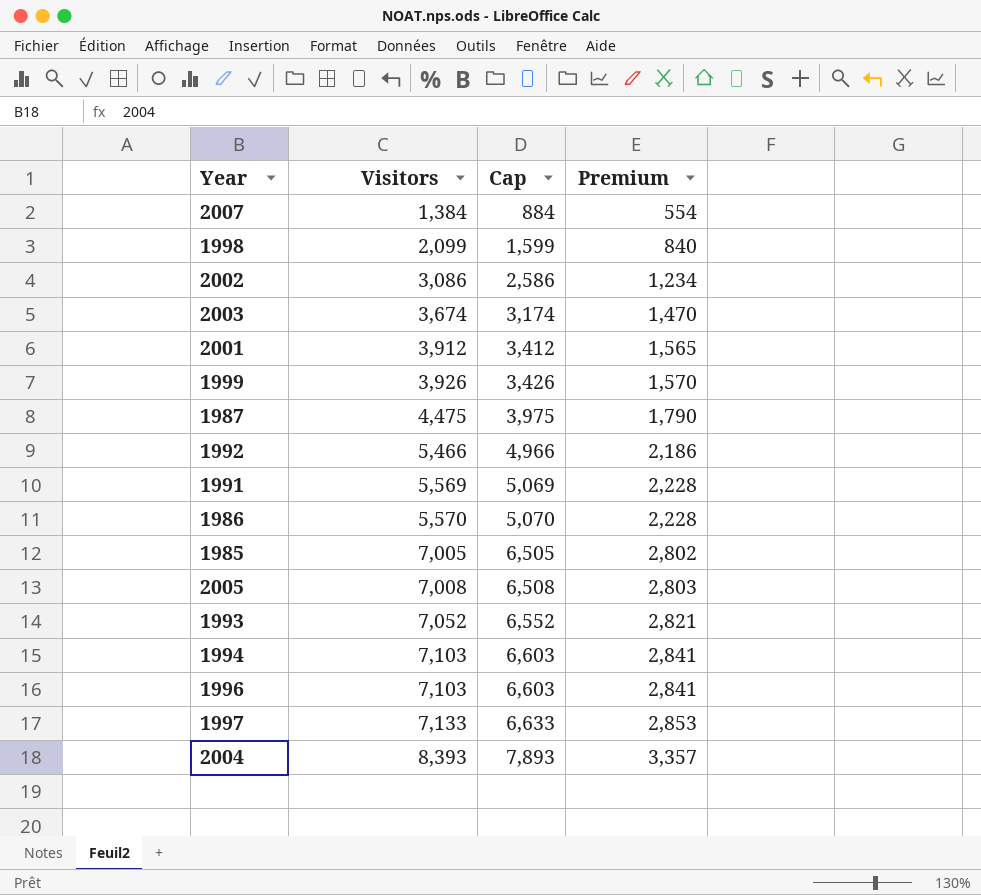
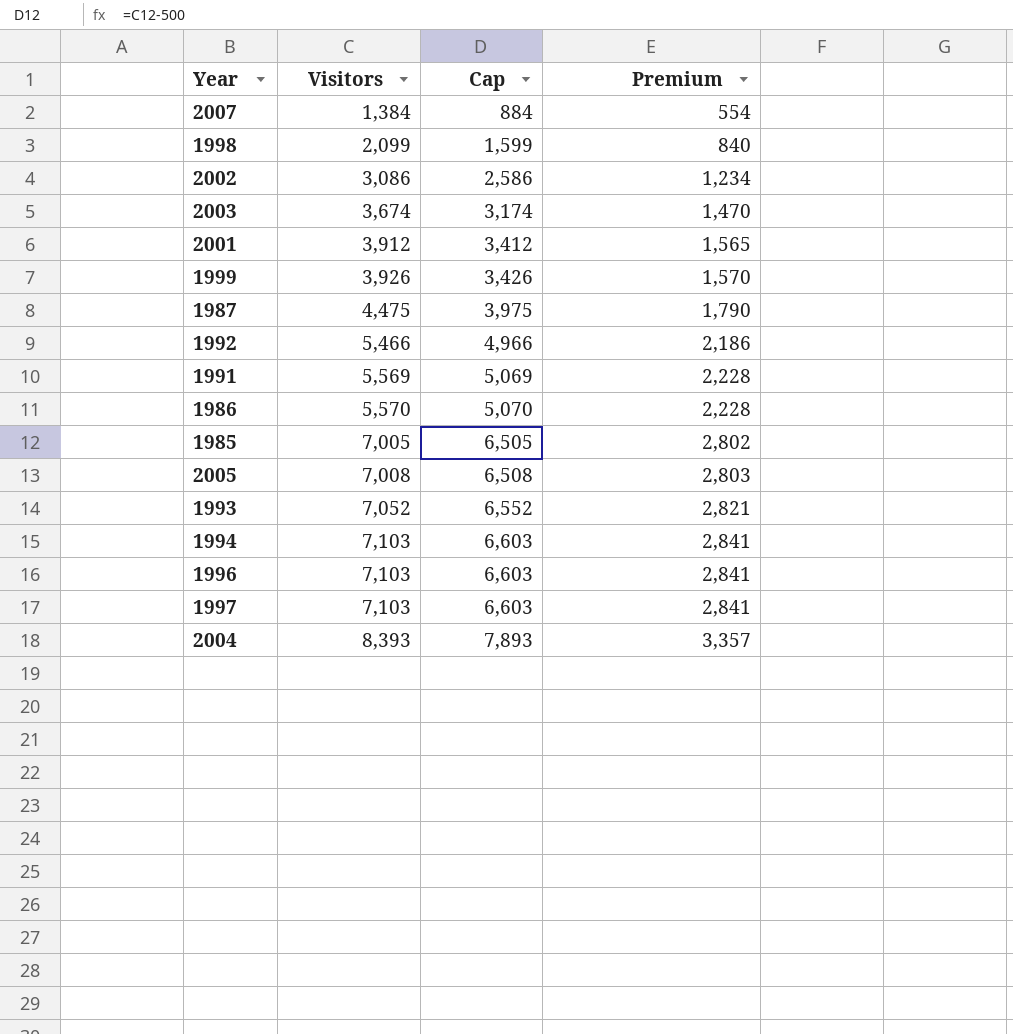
1997 | Visitors: 7,133 -> 7,103
1997 | Cap: 6,633 -> 6,603
1997 | Premium: 2,853 -> 2,841

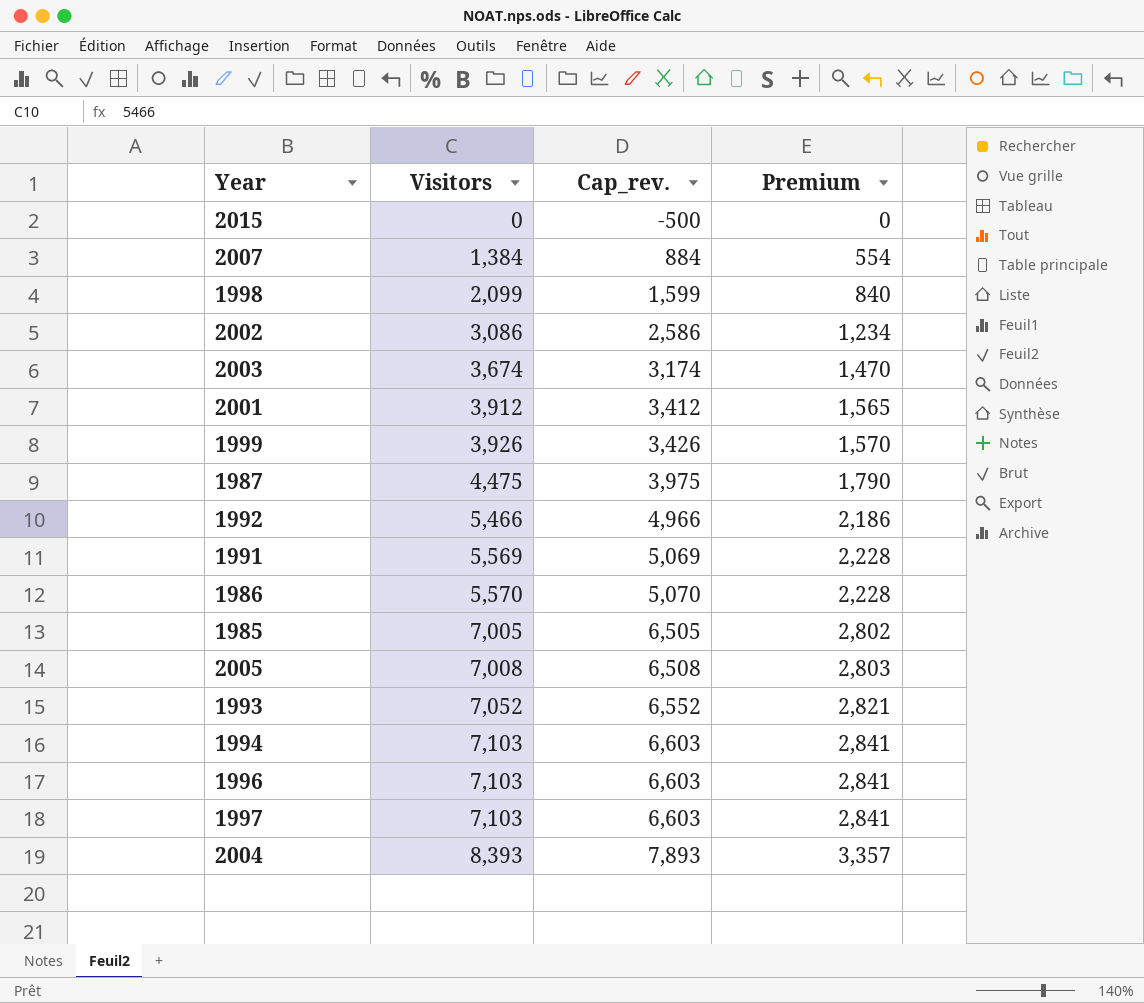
column name: Cap -> Cap_rev.
row 2015: none -> 0 | -500 | 0

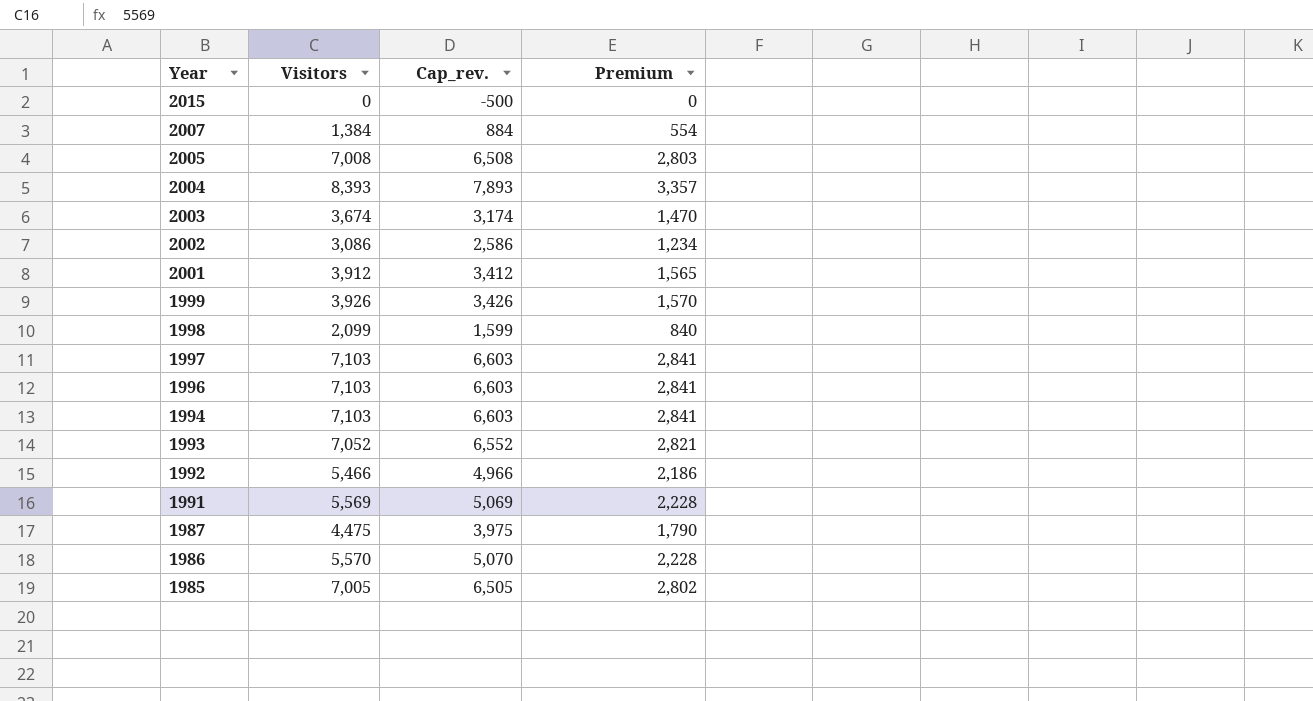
row order: Visitors ascending -> Year descending

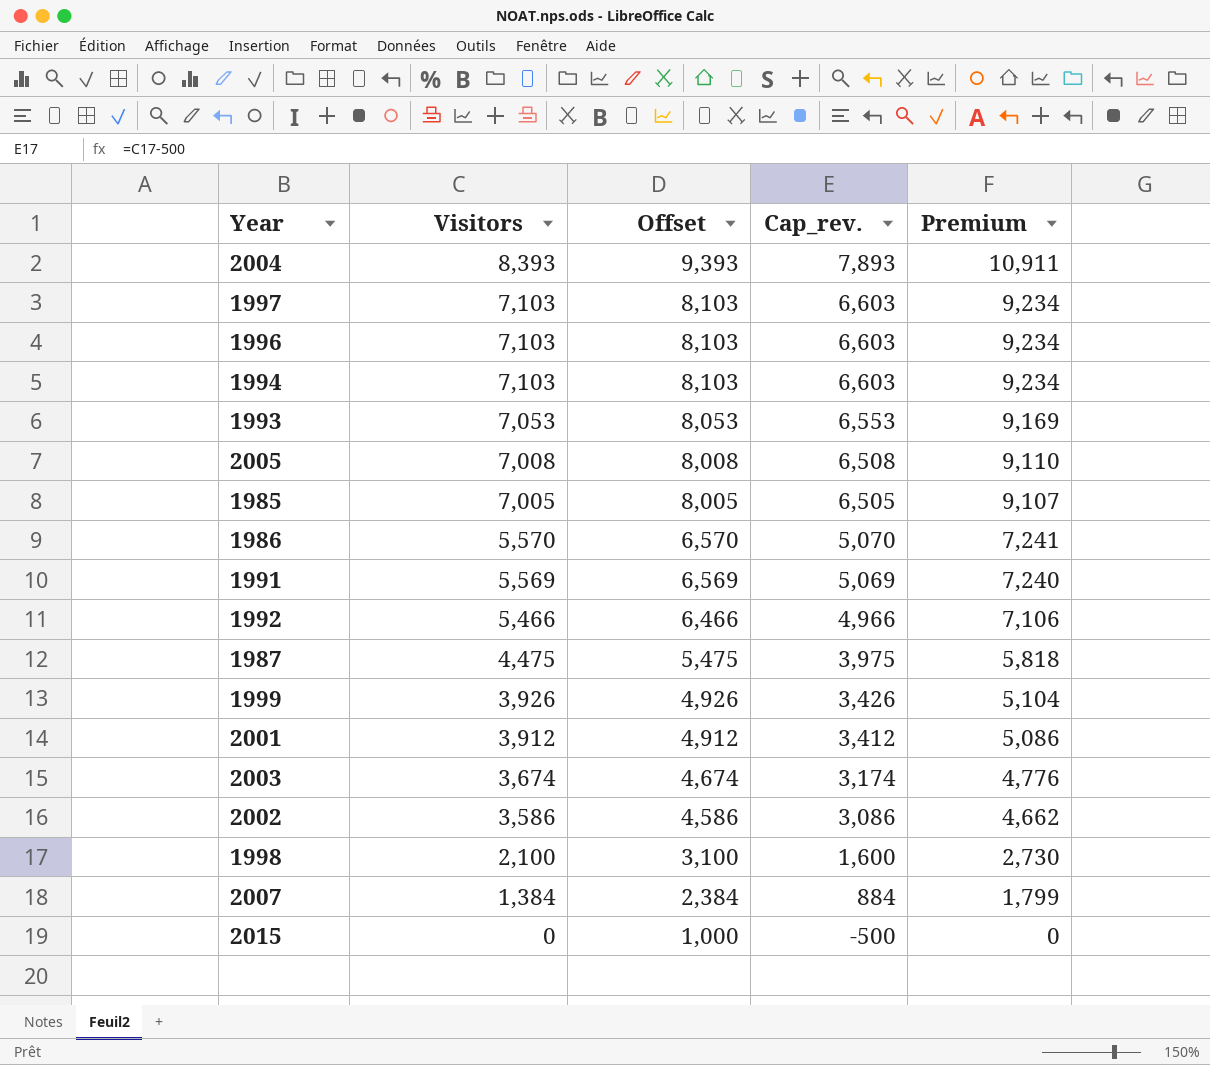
row order: Year descending -> Visitors descending
column Offset | formula: none -> [Visitors] + 1000
column Premium | formula: [Visitors] * 0.4 -> [Visitors] * 1.3
1993 | Visitors: 7,052 -> 7,053
1993 | Cap_rev.: 6,552 -> 6,553
2002 | Visitors: 3,086 -> 3,586
2002 | Cap_rev.: 2,586 -> 3,086
1998 | Visitors: 2,099 -> 2,100
1998 | Cap_rev.: 1,599 -> 1,600

